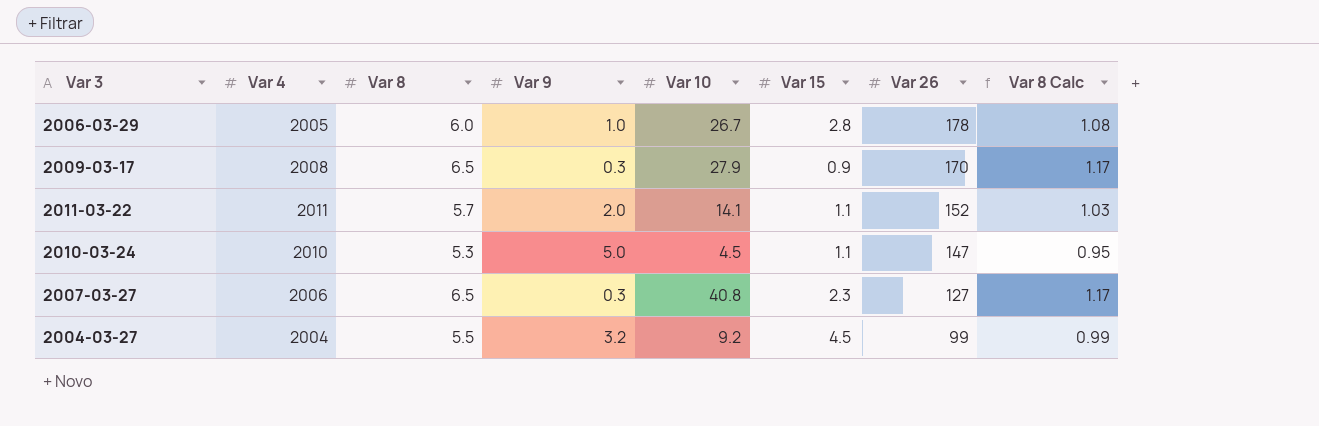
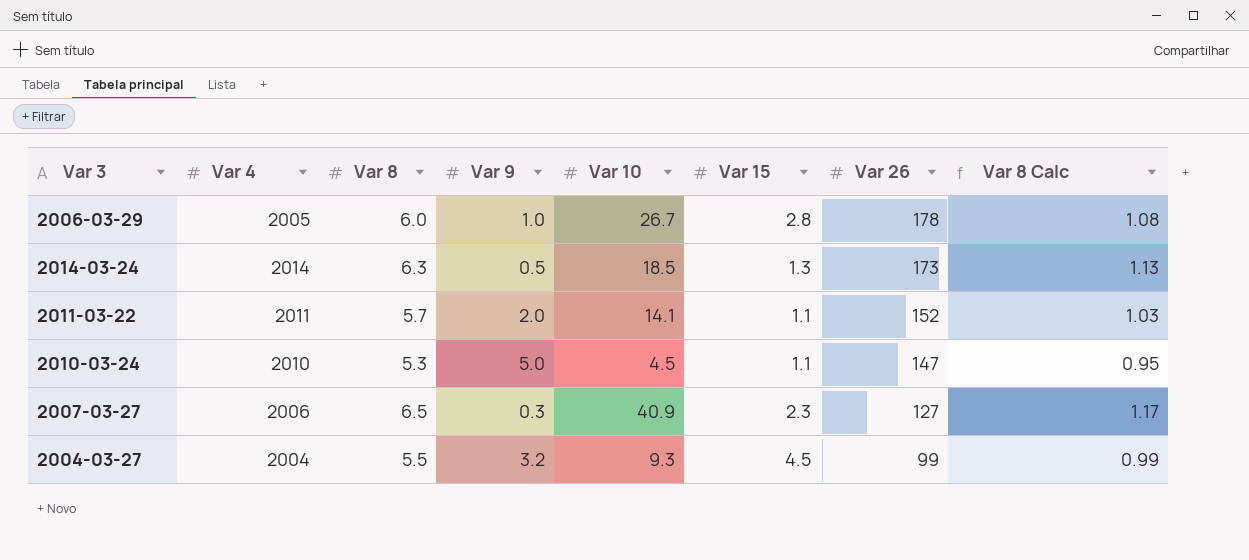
row 2009-03-17: 2008 | 6.5 | 0.3 | 27.9 | 0.9 | 170 | 1.17 -> none
row 2014-03-24: none -> 2014 | 6.3 | 0.5 | 18.5 | 1.3 | 173 | 1.13
2007-03-27 | Var 10: 40.8 -> 40.9
2004-03-27 | Var 10: 9.2 -> 9.3

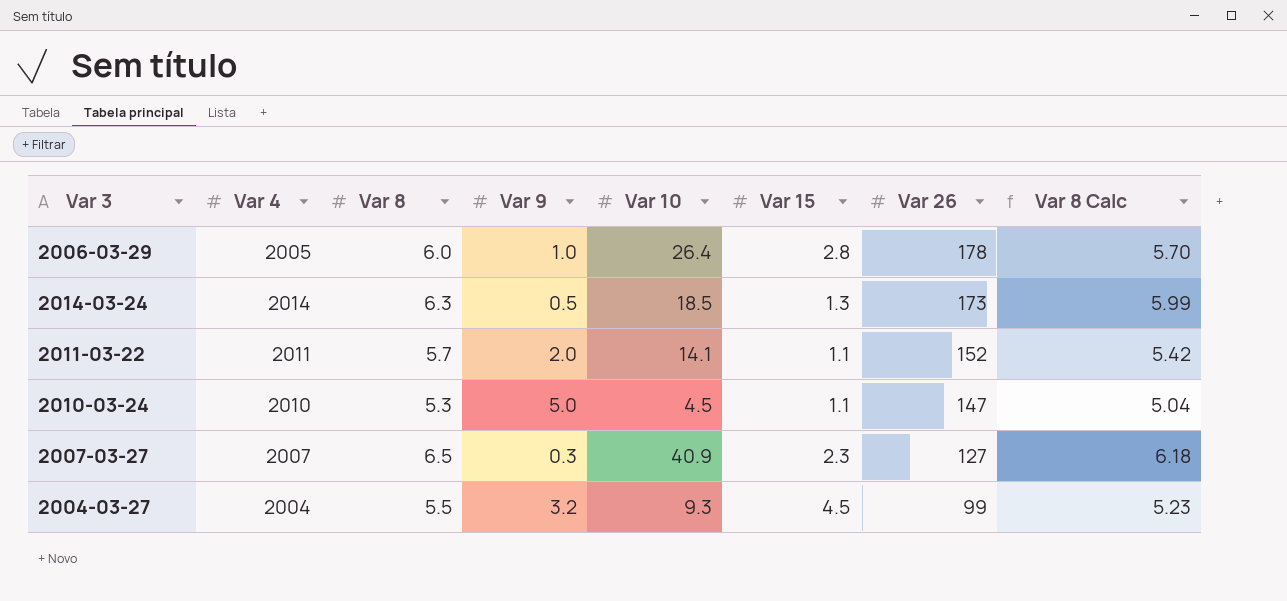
column Var 8 Calc | formula: [Var 8] * 0.18 -> [Var 8] * 0.95
2006-03-29 | Var 10: 26.7 -> 26.4
2007-03-27 | Var 4: 2006 -> 2007

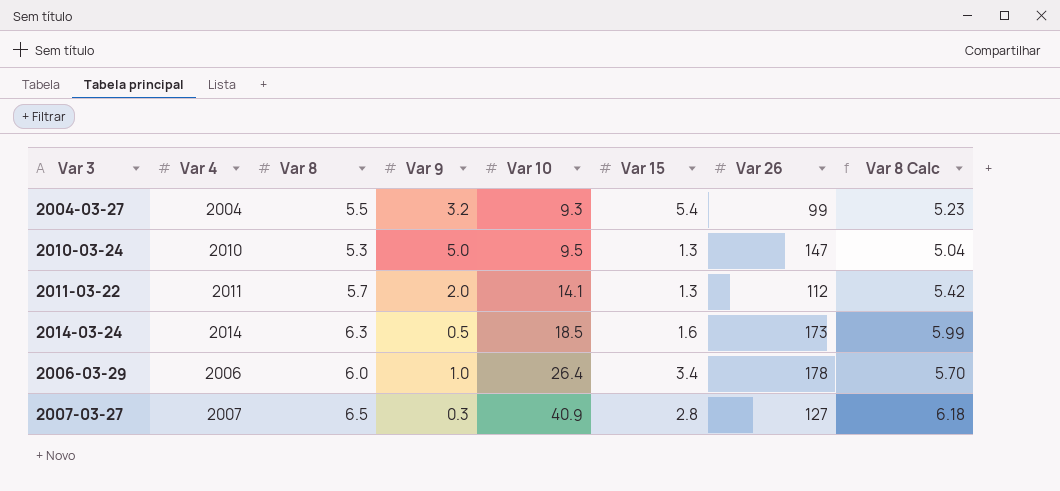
row order: Var 26 descending -> Var 10 ascending
2004-03-27 | Var 15: 4.5 -> 5.4
2010-03-24 | Var 10: 4.5 -> 9.5
2010-03-24 | Var 15: 1.1 -> 1.3
2011-03-22 | Var 15: 1.1 -> 1.3
2011-03-22 | Var 26: 152 -> 112
2014-03-24 | Var 15: 1.3 -> 1.6
2006-03-29 | Var 4: 2005 -> 2006
2006-03-29 | Var 15: 2.8 -> 3.4
2007-03-27 | Var 15: 2.3 -> 2.8

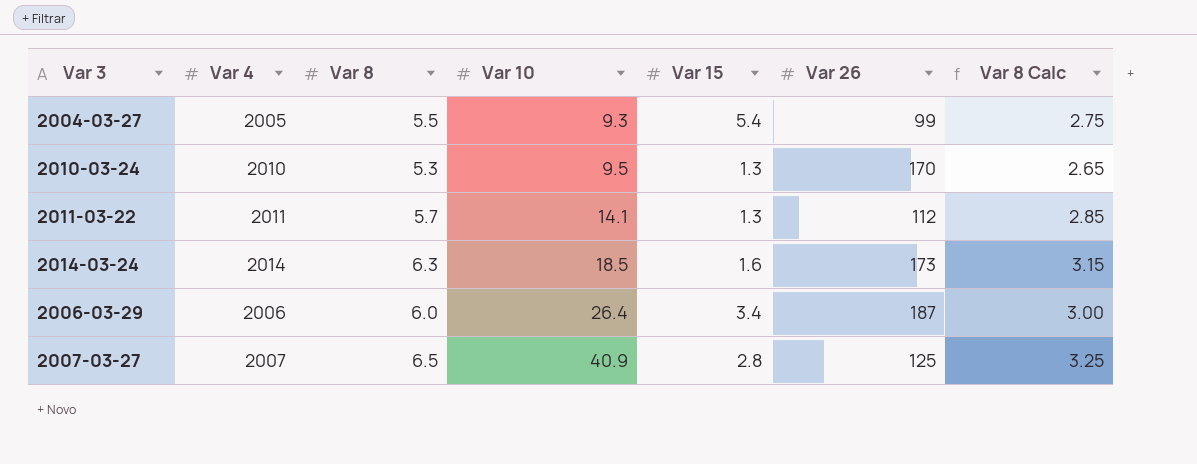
column Var 9 | position: 4 -> none
column Var 8 Calc | formula: [Var 8] * 0.95 -> [Var 8] * 0.5
2004-03-27 | Var 4: 2004 -> 2005
2010-03-24 | Var 26: 147 -> 170
2006-03-29 | Var 26: 178 -> 187
2007-03-27 | Var 26: 127 -> 125

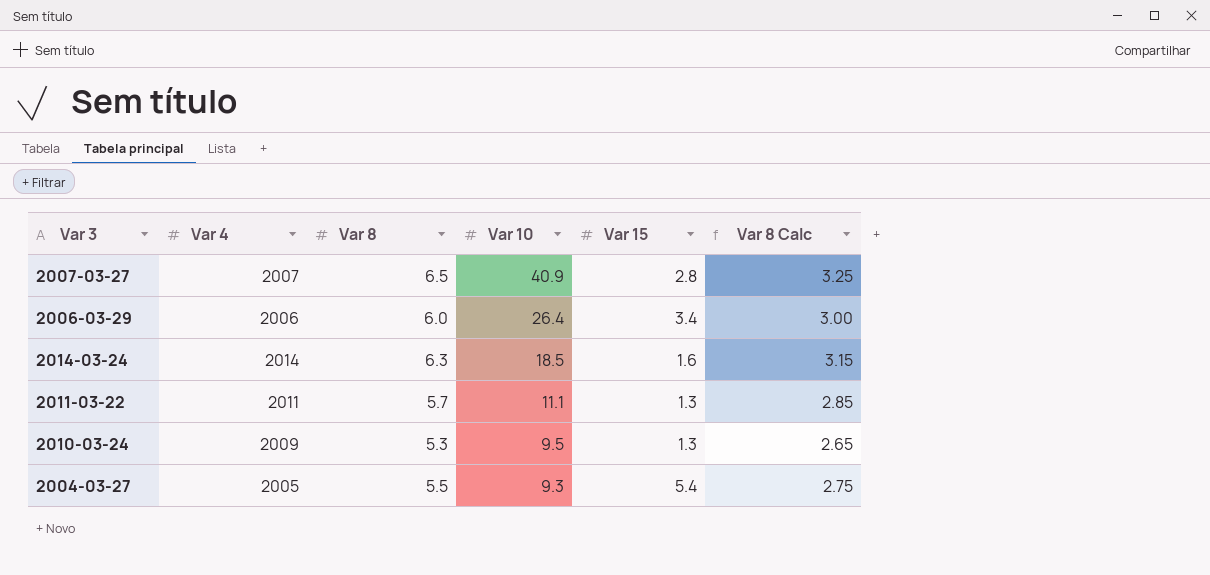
row order: Var 10 ascending -> Var 10 descending
column Var 26 | position: 6 -> none
2011-03-22 | Var 10: 14.1 -> 11.1
2010-03-24 | Var 4: 2010 -> 2009

